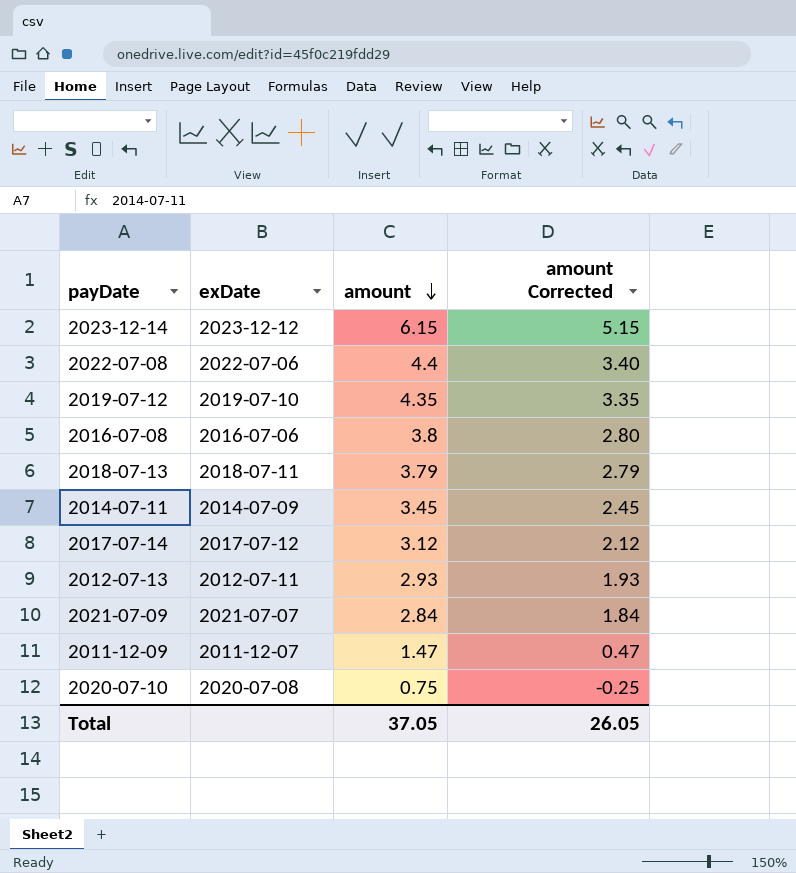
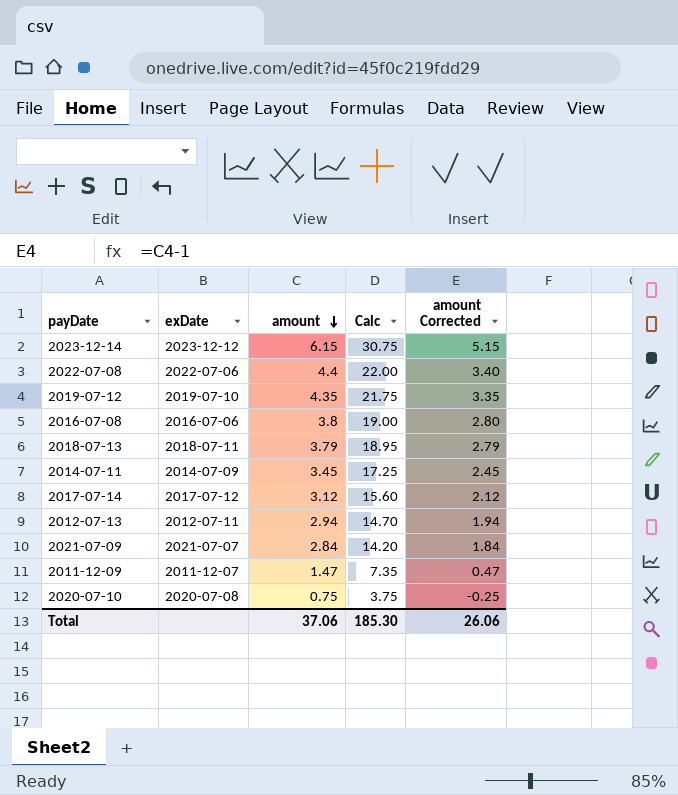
column Calc | formula: none -> [amount] * 5
2012-07-13 | amount: 2.93 -> 2.94
2012-07-13 | amount Corrected: 1.93 -> 1.94
Total | amount: 37.05 -> 37.06
Total | amount Corrected: 26.05 -> 26.06

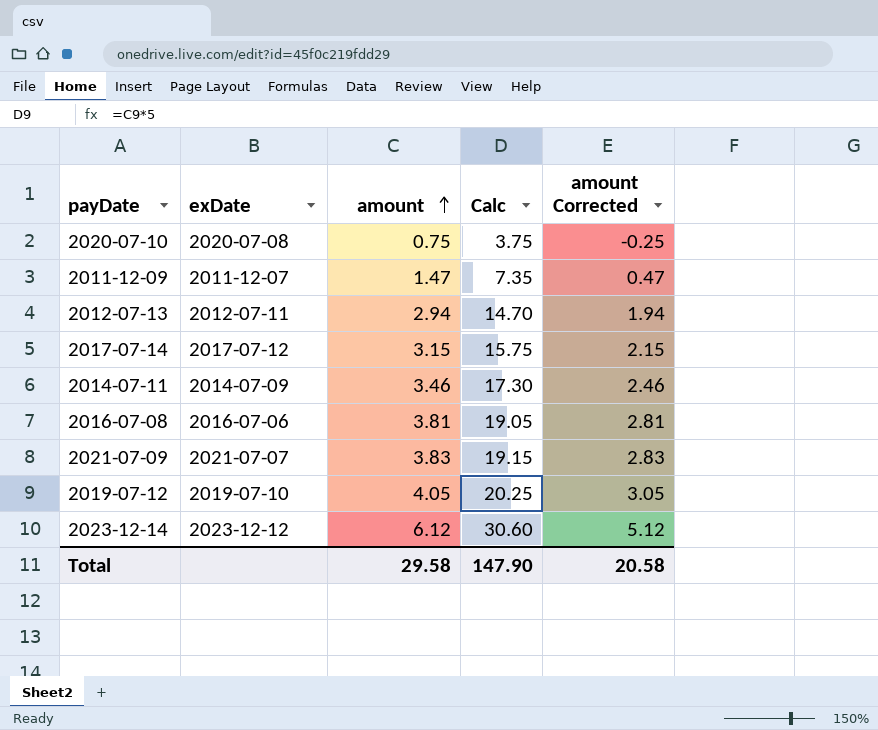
row order: amount descending -> amount ascending
row 2022-07-08: 2022-07-06 | 4.4 | 22.00 | 3.40 -> none
row 2018-07-13: 2018-07-11 | 3.79 | 18.95 | 2.79 -> none
2017-07-14 | amount: 3.12 -> 3.15
2017-07-14 | Calc: 15.60 -> 15.75
2017-07-14 | amount Corrected: 2.12 -> 2.15
2014-07-11 | amount: 3.45 -> 3.46
2014-07-11 | Calc: 17.25 -> 17.30
2014-07-11 | amount Corrected: 2.45 -> 2.46
2016-07-08 | amount: 3.8 -> 3.81
2016-07-08 | Calc: 19.00 -> 19.05
2016-07-08 | amount Corrected: 2.80 -> 2.81
2021-07-09 | amount: 2.84 -> 3.83
2021-07-09 | Calc: 14.20 -> 19.15
2021-07-09 | amount Corrected: 1.84 -> 2.83
2019-07-12 | amount: 4.35 -> 4.05
2019-07-12 | Calc: 21.75 -> 20.25
2019-07-12 | amount Corrected: 3.35 -> 3.05
2023-12-14 | amount: 6.15 -> 6.12
2023-12-14 | Calc: 30.75 -> 30.60
2023-12-14 | amount Corrected: 5.15 -> 5.12
Total | amount: 37.06 -> 29.58
Total | Calc: 185.30 -> 147.90
Total | amount Corrected: 26.06 -> 20.58

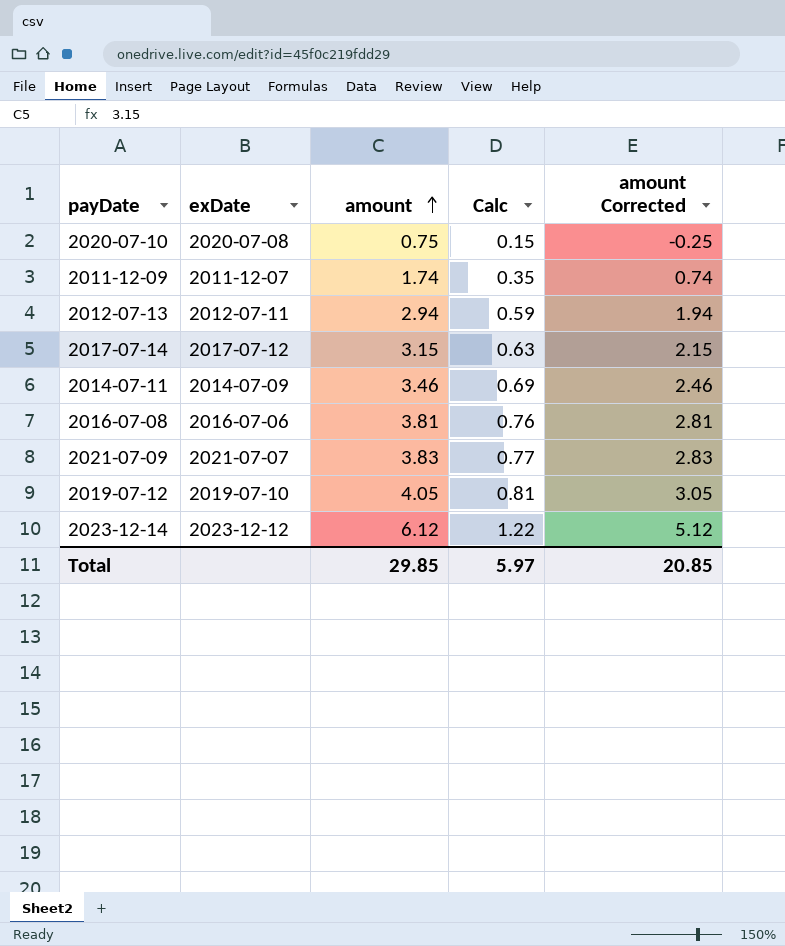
column Calc | formula: [amount] * 5 -> [amount] * 0.2
2011-12-09 | amount: 1.47 -> 1.74
2011-12-09 | amount Corrected: 0.47 -> 0.74
Total | amount: 29.58 -> 29.85
Total | Calc: 147.90 -> 5.97
Total | amount Corrected: 20.58 -> 20.85

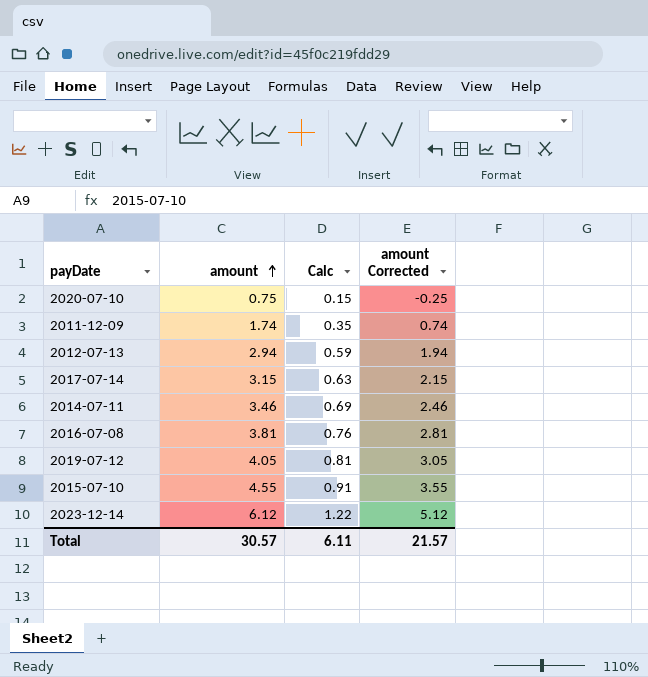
column exDate | position: 2 -> none
row 2021-07-09: 2021-07-07 | 3.83 | 0.77 | 2.83 -> none
row 2015-07-10: none -> 4.55 | 0.91 | 3.55
Total | amount: 29.85 -> 30.57
Total | Calc: 5.97 -> 6.11
Total | amount Corrected: 20.85 -> 21.57

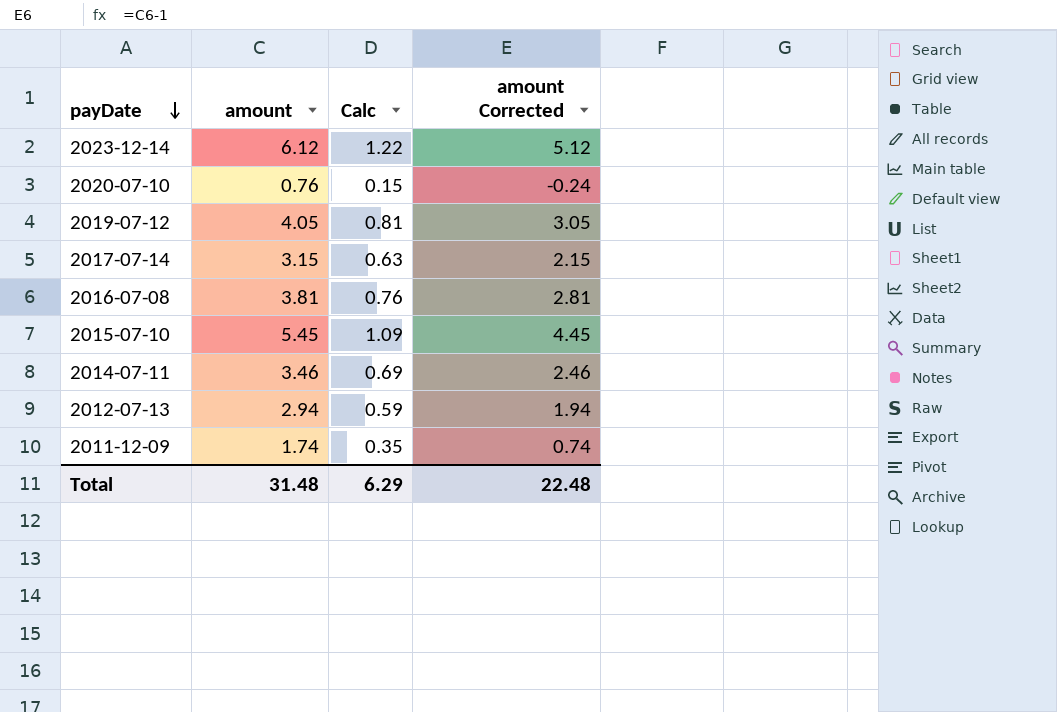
row order: amount ascending -> payDate descending
2020-07-10 | amount: 0.75 -> 0.76
2020-07-10 | amount Corrected: -0.25 -> -0.24
2015-07-10 | amount: 4.55 -> 5.45
2015-07-10 | Calc: 0.91 -> 1.09
2015-07-10 | amount Corrected: 3.55 -> 4.45
Total | amount: 30.57 -> 31.48
Total | Calc: 6.11 -> 6.29
Total | amount Corrected: 21.57 -> 22.48

